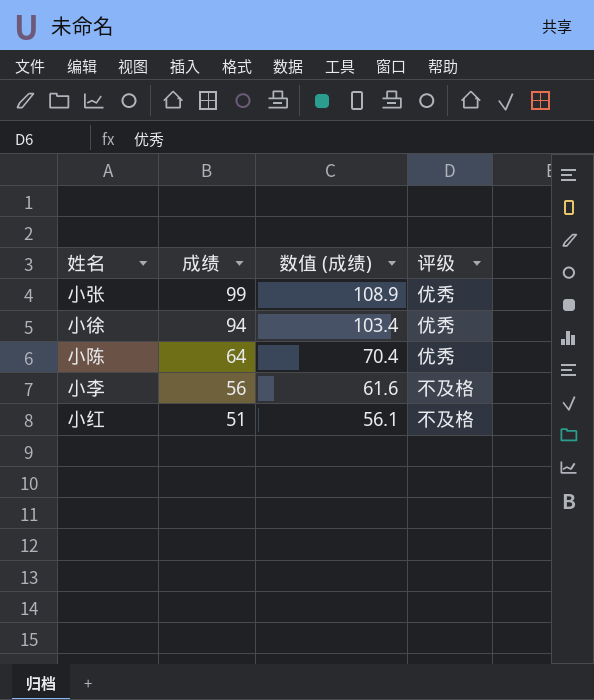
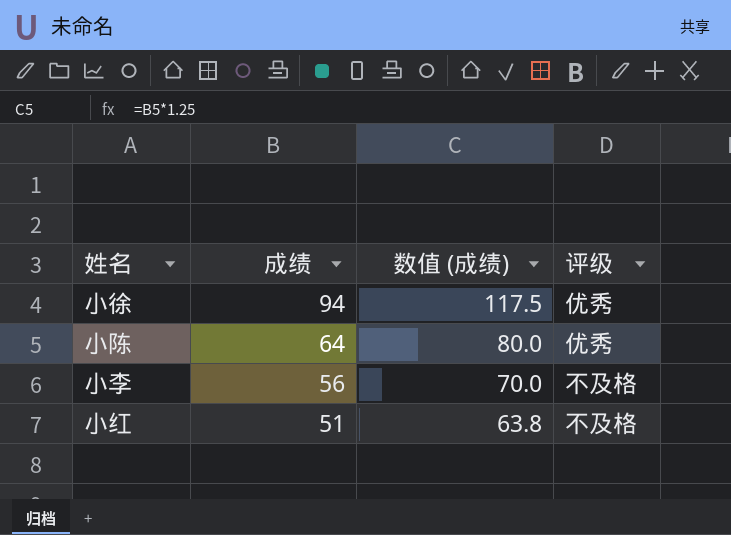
column 数值 (成绩) | formula: [成绩] * 1.1 -> [成绩] * 1.25
row 小张: 99 | 108.9 | 优秀 -> none

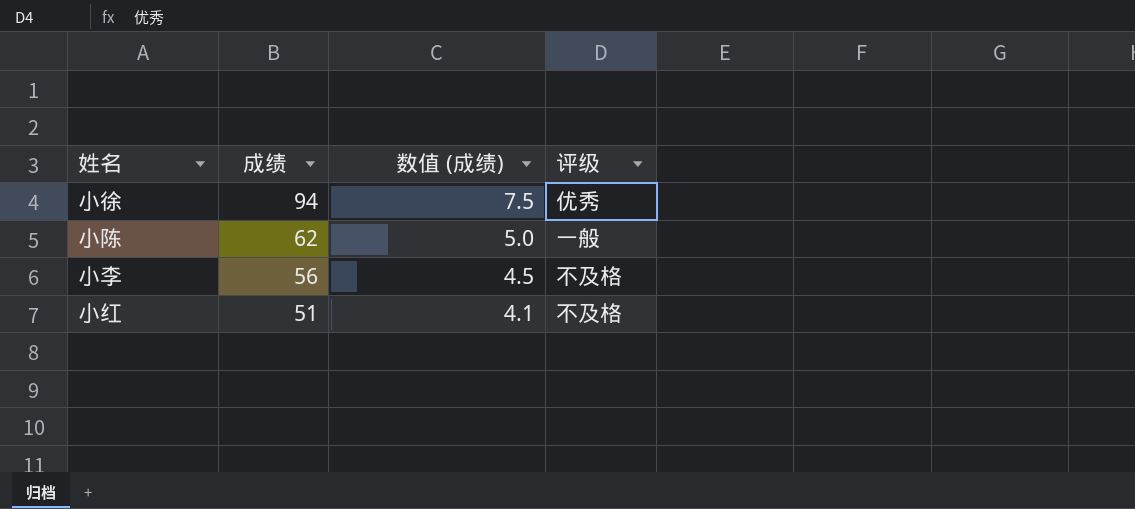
column 数值 (成绩) | formula: [成绩] * 1.25 -> [成绩] * 0.08
小陈 | 成绩: 64 -> 62
小陈 | 评级: 优秀 -> 一般

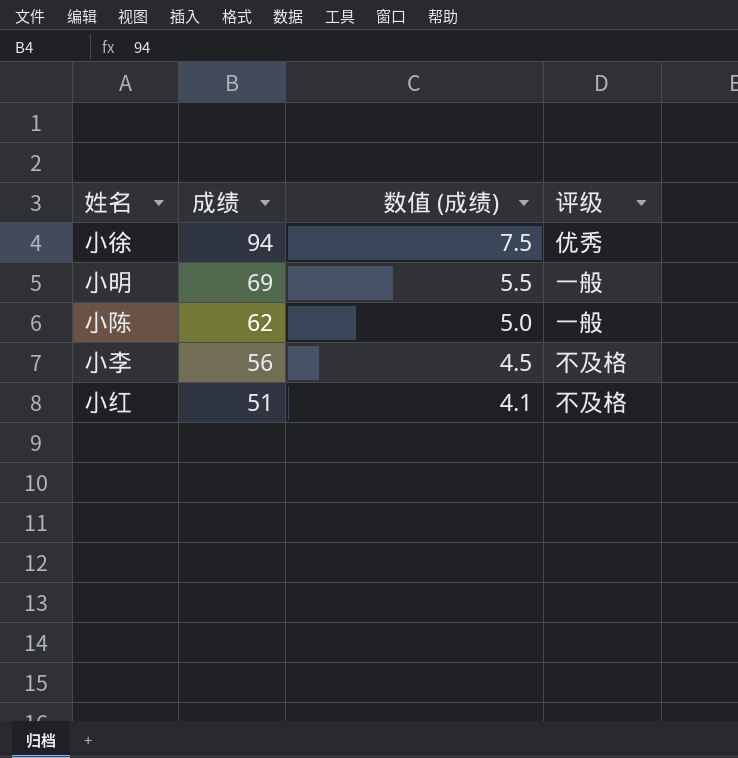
row 小明: none -> 69 | 5.5 | 一般

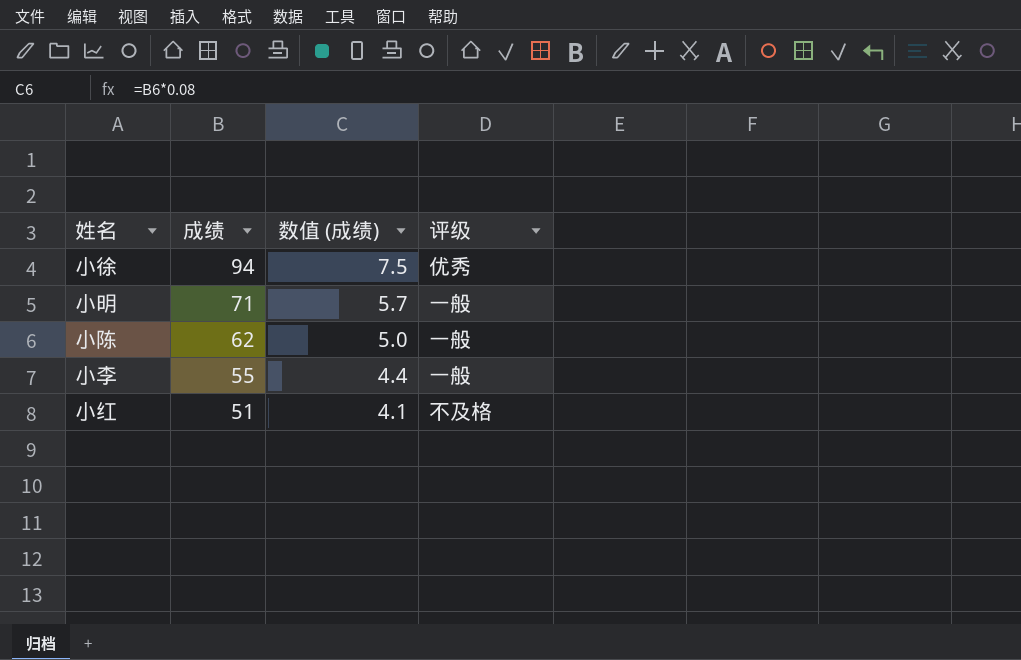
小明 | 成绩: 69 -> 71
小明 | 数值 (成绩): 5.5 -> 5.7
小李 | 成绩: 56 -> 55
小李 | 数值 (成绩): 4.5 -> 4.4
小李 | 评级: 不及格 -> 一般

